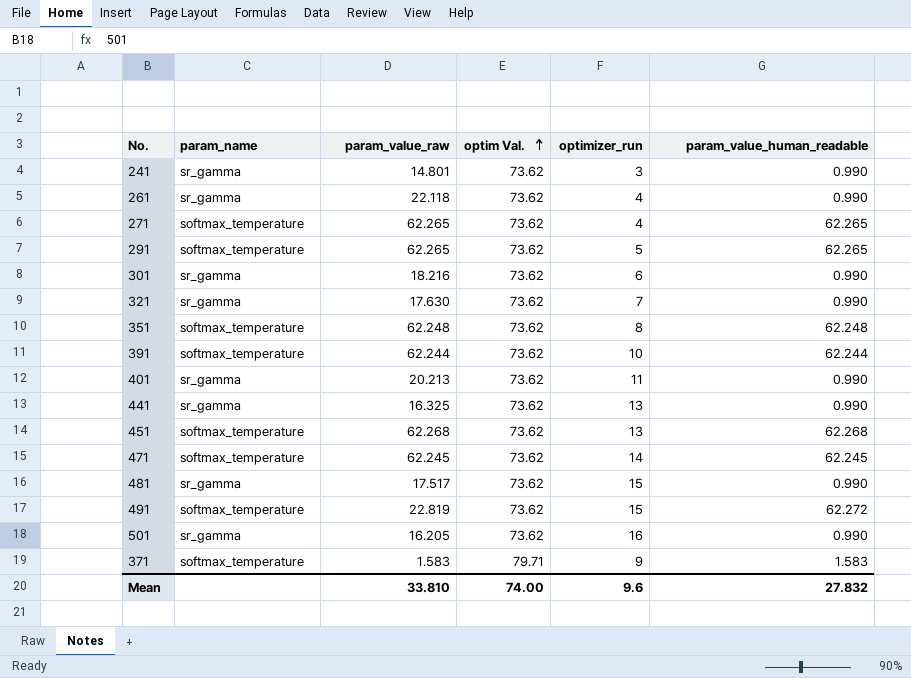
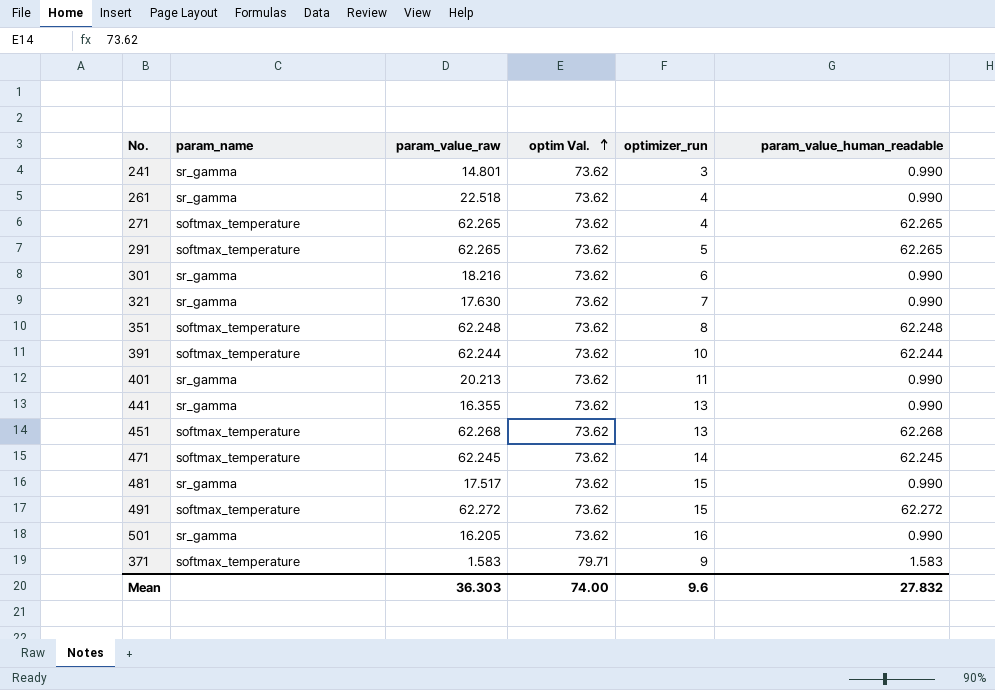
261 | param_value_raw: 22.118 -> 22.518
441 | param_value_raw: 16.325 -> 16.355
491 | param_value_raw: 22.819 -> 62.272
Mean | param_value_raw: 33.810 -> 36.303

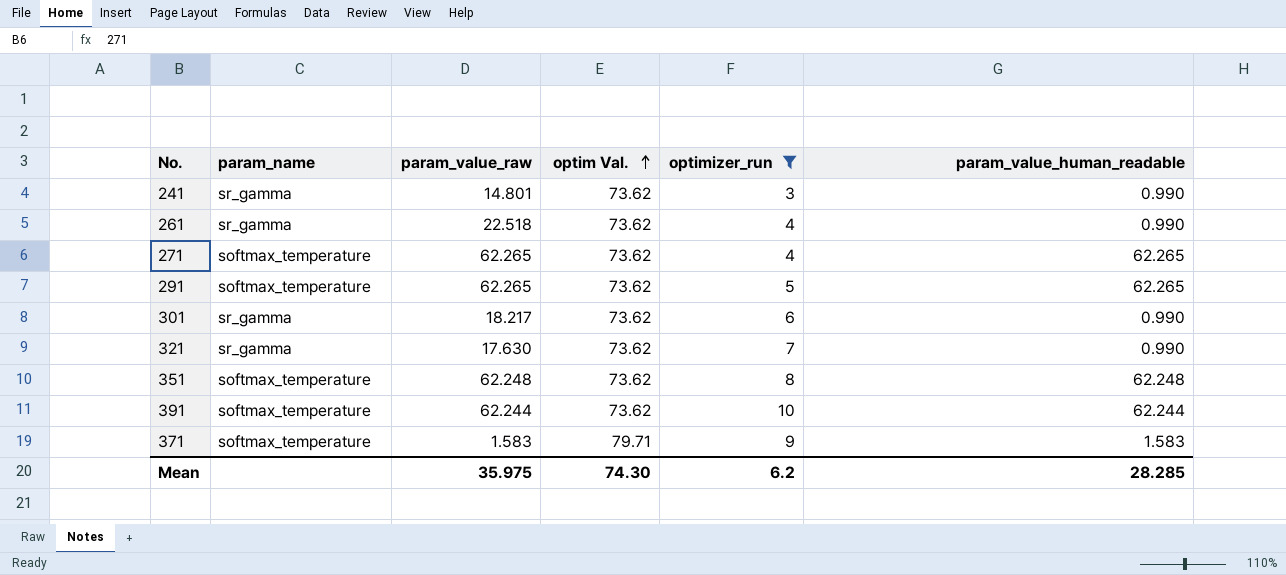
filter: none -> optimizer_run <= 10
301 | param_value_raw: 18.216 -> 18.217
Mean | param_value_raw: 36.303 -> 35.975
Mean | optim Val.: 74.00 -> 74.30
Mean | optimizer_run: 9.6 -> 6.2
Mean | param_value_human_readable: 27.832 -> 28.285

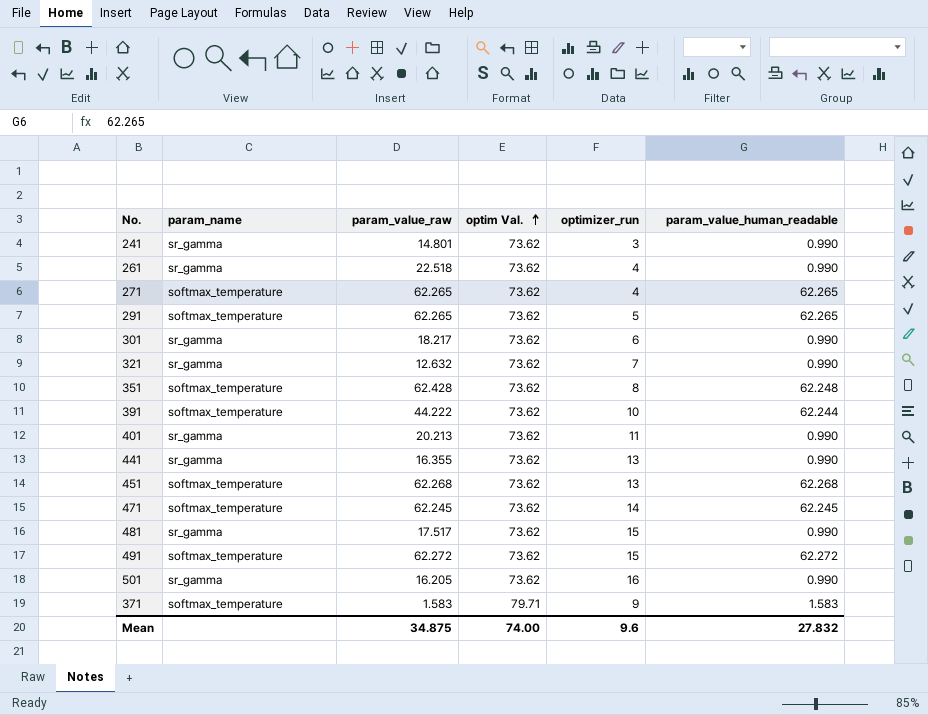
filter: optimizer_run <= 10 -> none
321 | param_value_raw: 17.630 -> 12.632
351 | param_value_raw: 62.248 -> 62.428
391 | param_value_raw: 62.244 -> 44.222
Mean | param_value_raw: 35.975 -> 34.875
Mean | optim Val.: 74.30 -> 74.00
Mean | optimizer_run: 6.2 -> 9.6
Mean | param_value_human_readable: 28.285 -> 27.832

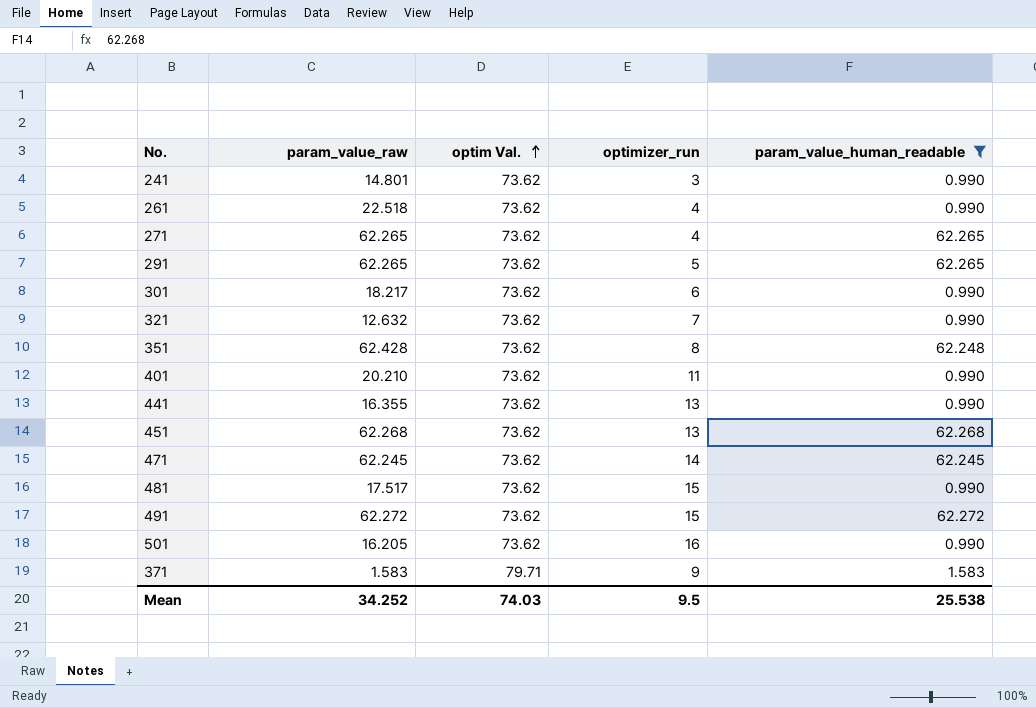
filter: none -> param_value_human_readable != 62.244
column param_name | position: 2 -> none
401 | param_value_raw: 20.213 -> 20.210
Mean | param_value_raw: 34.875 -> 34.252
Mean | optim Val.: 74.00 -> 74.03
Mean | optimizer_run: 9.6 -> 9.5
Mean | param_value_human_readable: 27.832 -> 25.538

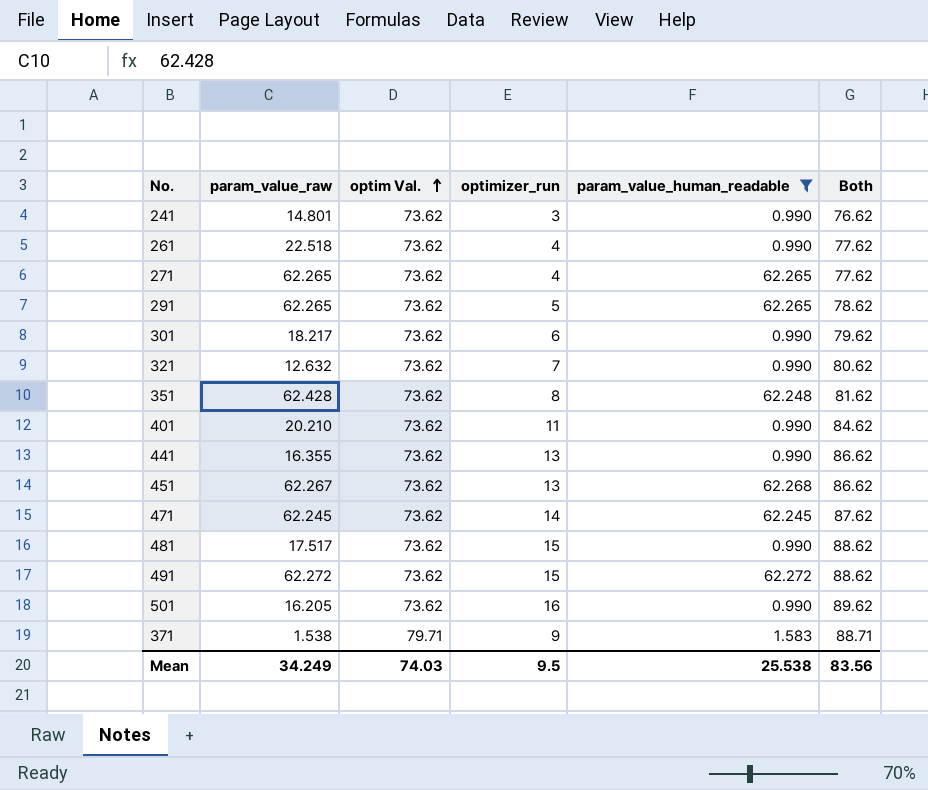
column Both | formula: none -> [optim Val.] + [optimizer_run]
451 | param_value_raw: 62.268 -> 62.267
371 | param_value_raw: 1.583 -> 1.538
Mean | param_value_raw: 34.252 -> 34.249

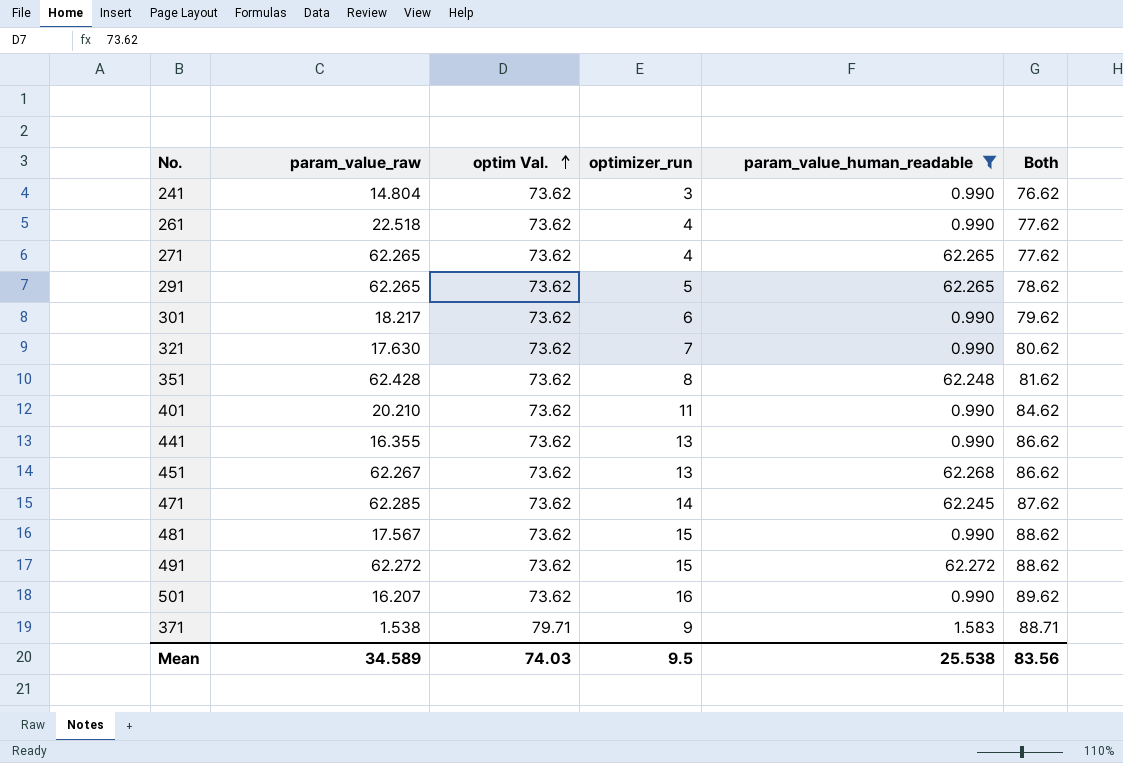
241 | param_value_raw: 14.801 -> 14.804
321 | param_value_raw: 12.632 -> 17.630
471 | param_value_raw: 62.245 -> 62.285
481 | param_value_raw: 17.517 -> 17.567
501 | param_value_raw: 16.205 -> 16.207
Mean | param_value_raw: 34.249 -> 34.589

